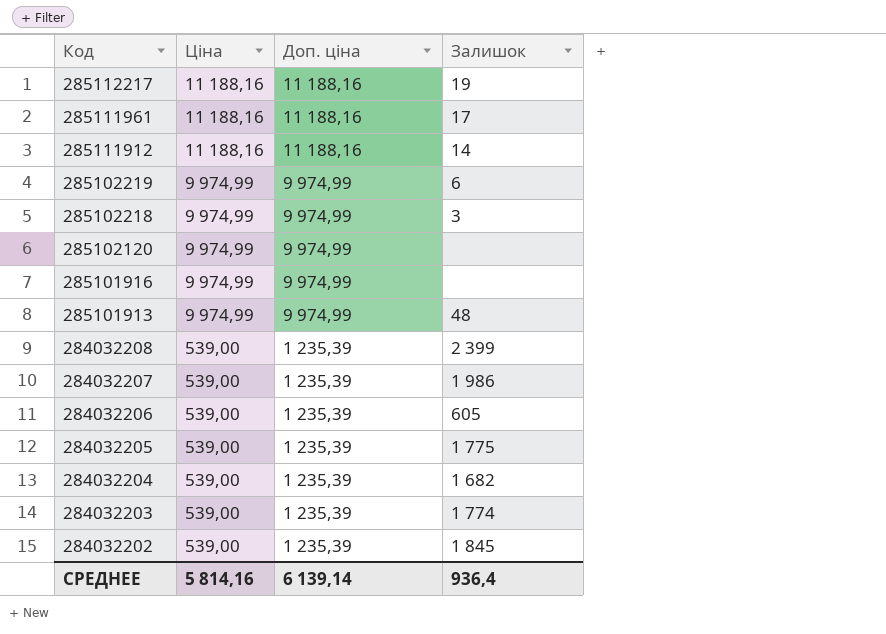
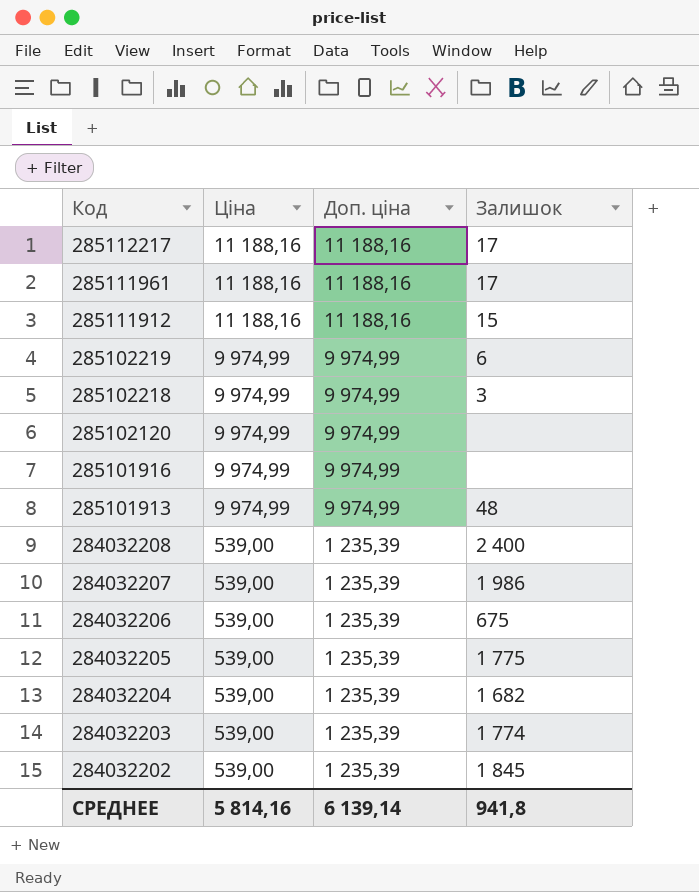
285112217 | Залишок: 19 -> 17
285111912 | Залишок: 14 -> 15
284032208 | Залишок: 2 399 -> 2 400
284032206 | Залишок: 605 -> 675
СРЕДНЕЕ | Залишок: 936,4 -> 941,8

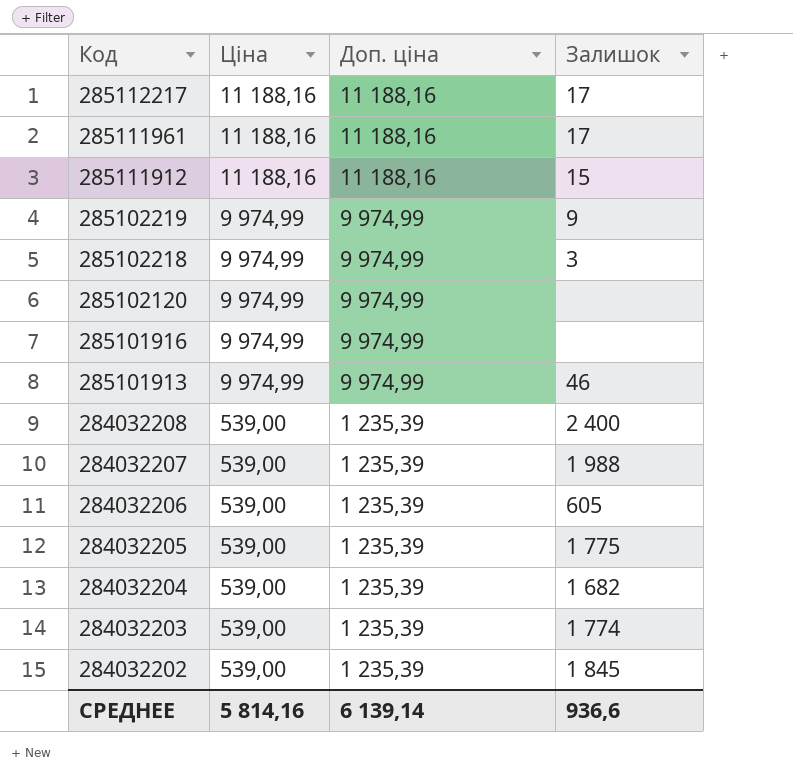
285102219 | Залишок: 6 -> 9
285101913 | Залишок: 48 -> 46
284032207 | Залишок: 1 986 -> 1 988
284032206 | Залишок: 675 -> 605
СРЕДНЕЕ | Залишок: 941,8 -> 936,6

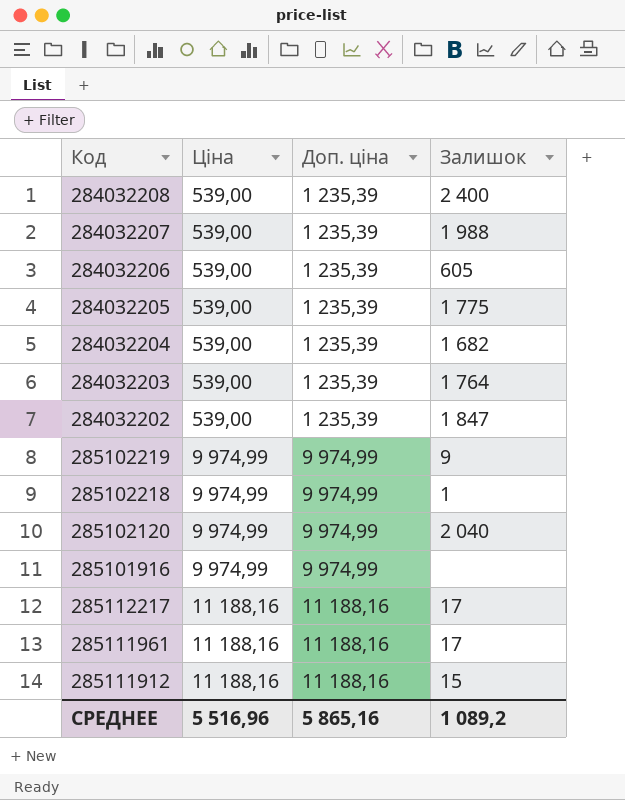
row order: Код descending -> Ціна ascending
row 285101913: 9 974,99 | 9 974,99 | 46 -> none
284032203 | Залишок: 1 774 -> 1 764
284032202 | Залишок: 1 845 -> 1 847
285102218 | Залишок: 3 -> 1
285102120 | Залишок: none -> 2 040
СРЕДНЕЕ | Ціна: 5 814,16 -> 5 516,96
СРЕДНЕЕ | Доп. ціна: 6 139,14 -> 5 865,16
СРЕДНЕЕ | Залишок: 936,6 -> 1 089,2

